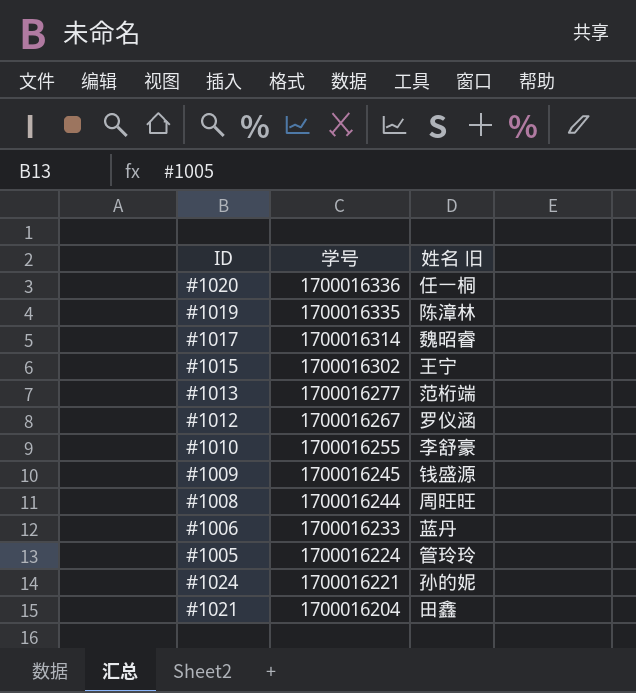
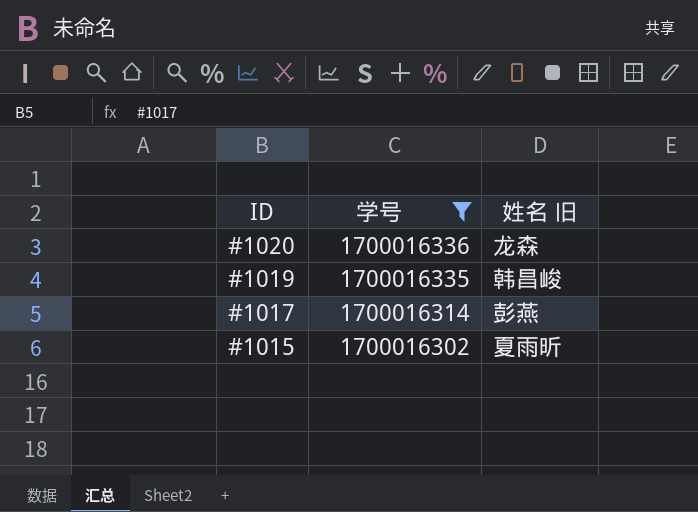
filter: none -> 学号 >= 1700016302
#1020 | 姓名 旧: 任一桐 -> 龙森
#1019 | 姓名 旧: 陈漳林 -> 韩昌峻
#1017 | 姓名 旧: 魏昭睿 -> 彭燕
#1015 | 姓名 旧: 王宁 -> 夏雨昕

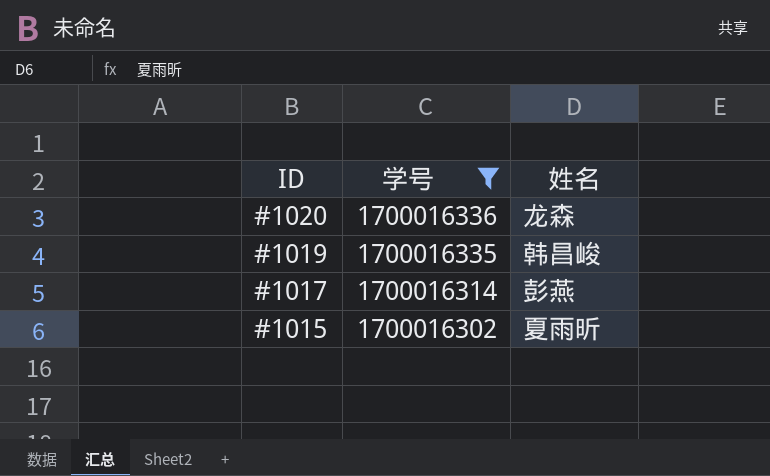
column name: 姓名 旧 -> 姓名

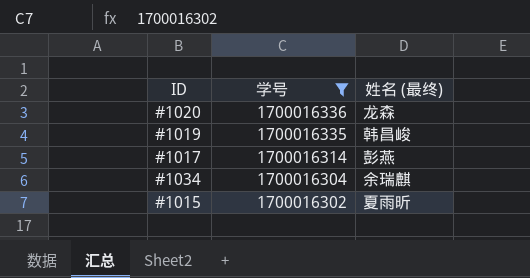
column name: 姓名 -> 姓名 (最终)
row #1034: none -> 1700016304 | 余瑞麒

